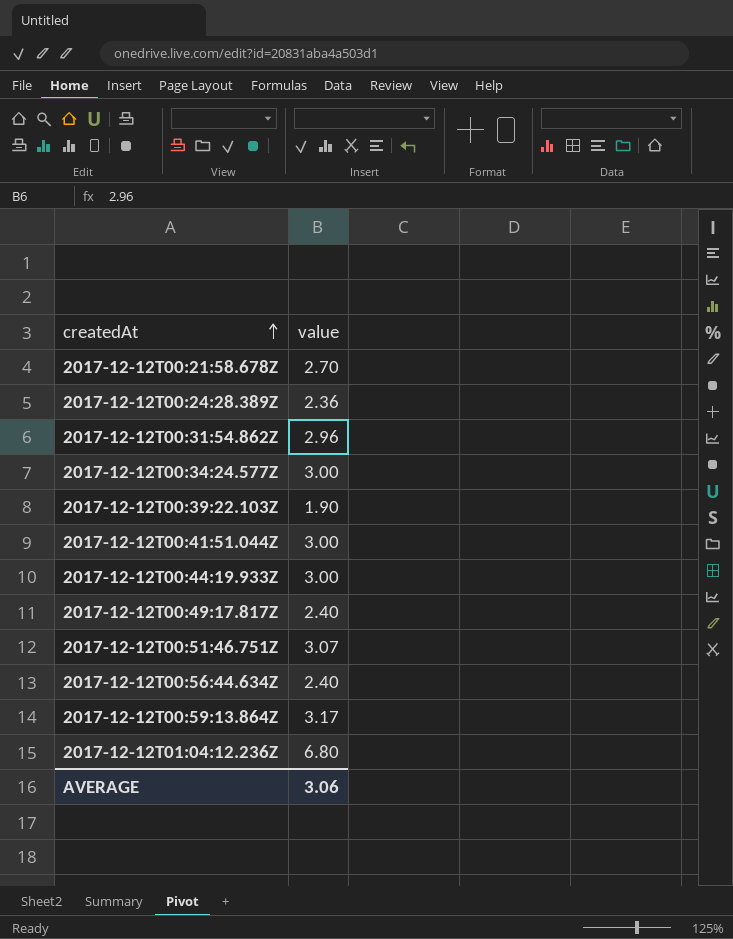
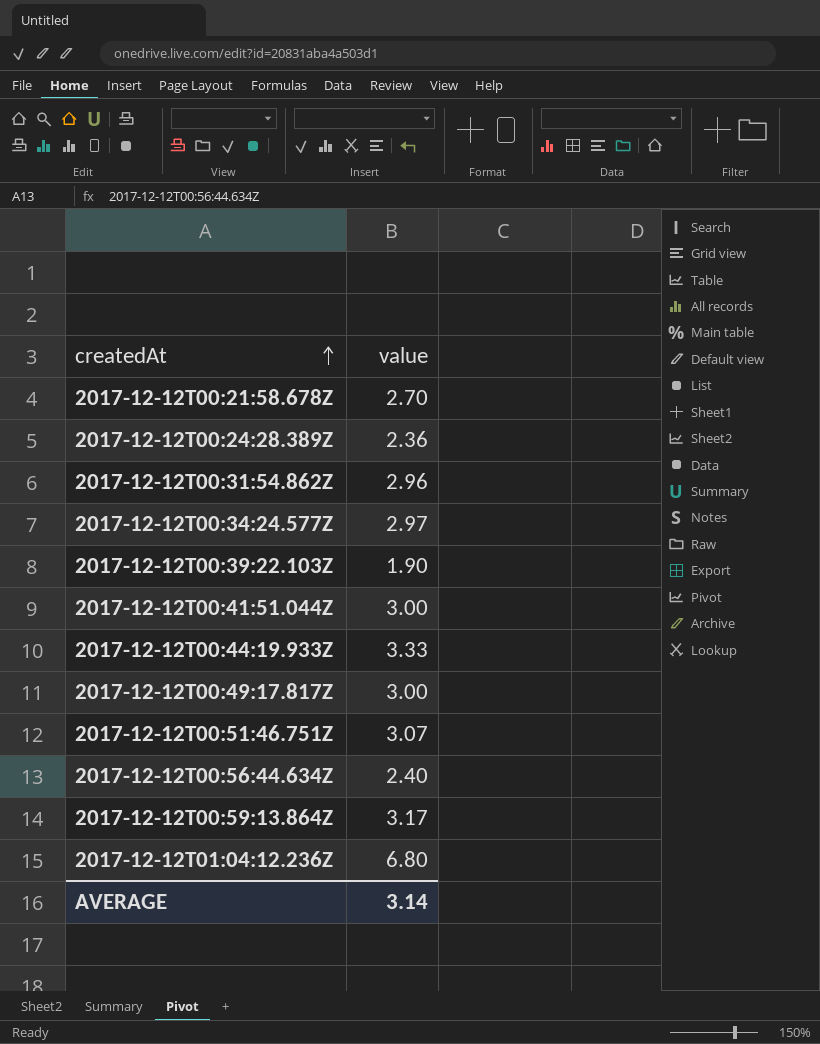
2017-12-12T00:34:24.577Z | value: 3.00 -> 2.97
2017-12-12T00:44:19.933Z | value: 3.00 -> 3.33
2017-12-12T00:49:17.817Z | value: 2.40 -> 3.00
AVERAGE | value: 3.06 -> 3.14

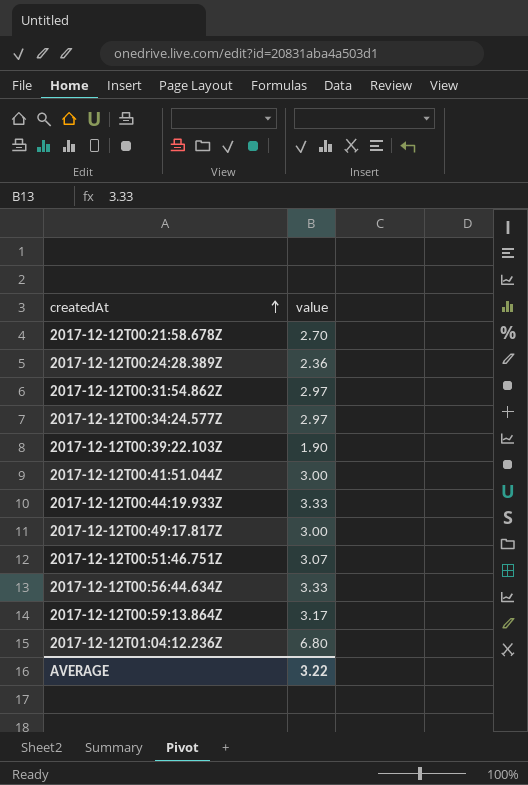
2017-12-12T00:31:54.862Z | value: 2.96 -> 2.97
2017-12-12T00:56:44.634Z | value: 2.40 -> 3.33
AVERAGE | value: 3.14 -> 3.22

